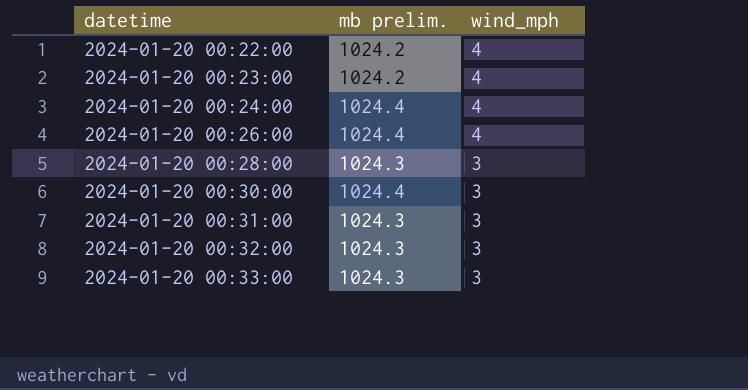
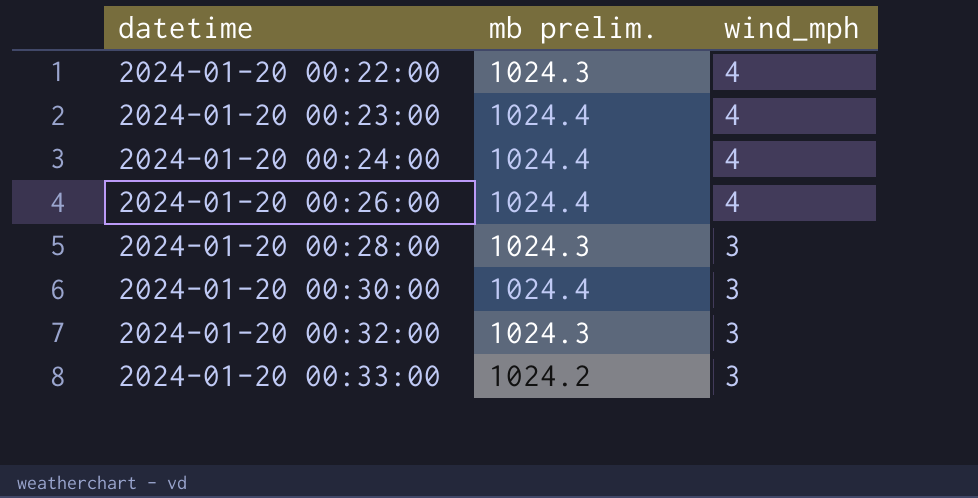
row 2024-01-20 00:31:00: 1024.3 | 3 -> none
2024-01-20 00:22:00 | mb prelim.: 1024.2 -> 1024.3
2024-01-20 00:23:00 | mb prelim.: 1024.2 -> 1024.4
2024-01-20 00:33:00 | mb prelim.: 1024.3 -> 1024.2

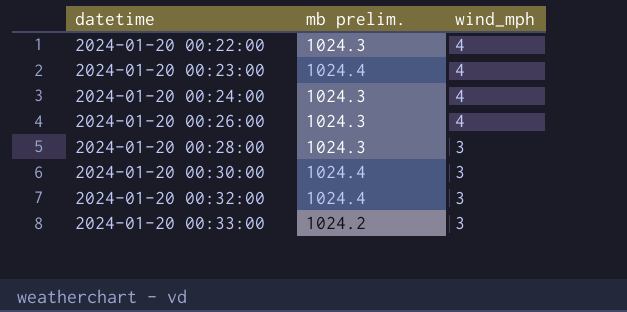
2024-01-20 00:24:00 | mb prelim.: 1024.4 -> 1024.3
2024-01-20 00:26:00 | mb prelim.: 1024.4 -> 1024.3
2024-01-20 00:32:00 | mb prelim.: 1024.3 -> 1024.4

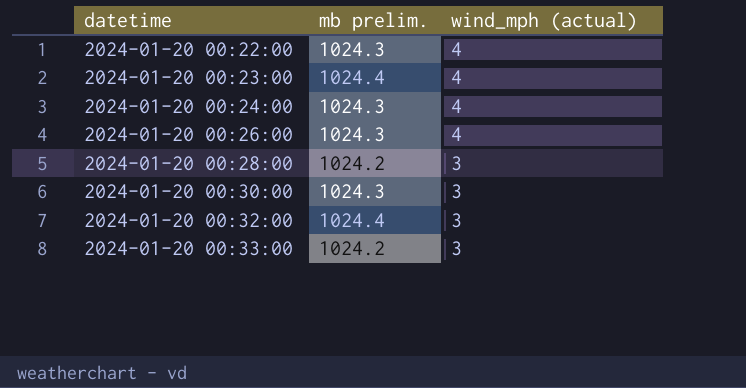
column name: wind_mph -> wind_mph (actual)
2024-01-20 00:28:00 | mb prelim.: 1024.3 -> 1024.2
2024-01-20 00:30:00 | mb prelim.: 1024.4 -> 1024.3

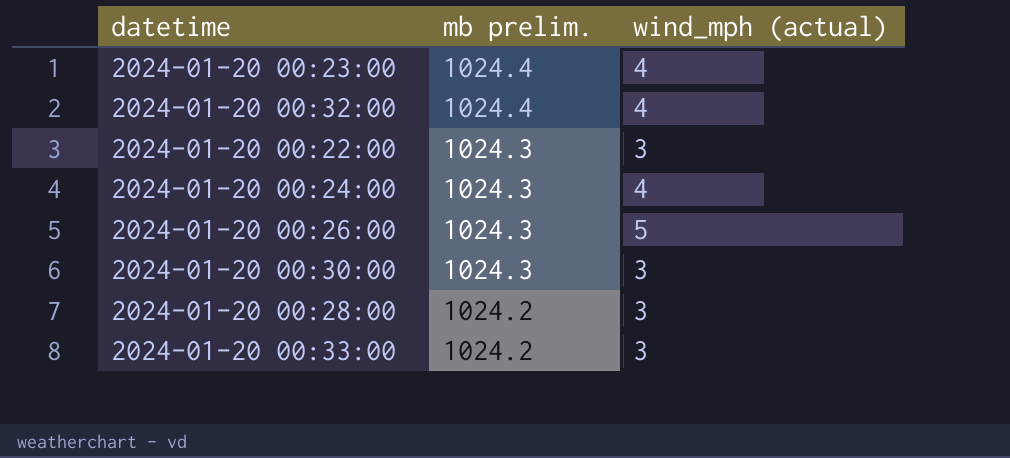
row order: datetime ascending -> mb prelim. descending
2024-01-20 00:32:00 | wind_mph (actual): 3 -> 4
2024-01-20 00:22:00 | wind_mph (actual): 4 -> 3
2024-01-20 00:26:00 | wind_mph (actual): 4 -> 5

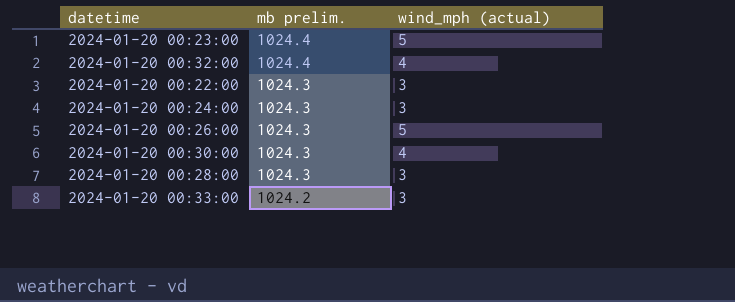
2024-01-20 00:23:00 | wind_mph (actual): 4 -> 5
2024-01-20 00:24:00 | wind_mph (actual): 4 -> 3
2024-01-20 00:30:00 | wind_mph (actual): 3 -> 4
2024-01-20 00:28:00 | mb prelim.: 1024.2 -> 1024.3

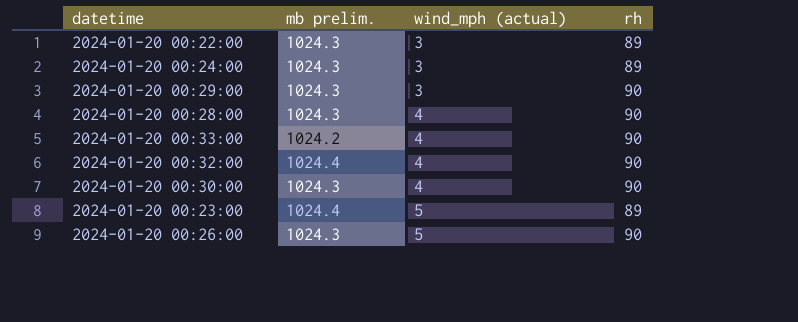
row order: mb prelim. descending -> wind_mph (actual) ascending
column rh | position: none -> 4
row 2024-01-20 00:29:00: none -> 1024.3 | 3 | 90
2024-01-20 00:28:00 | wind_mph (actual): 3 -> 4
2024-01-20 00:33:00 | wind_mph (actual): 3 -> 4

